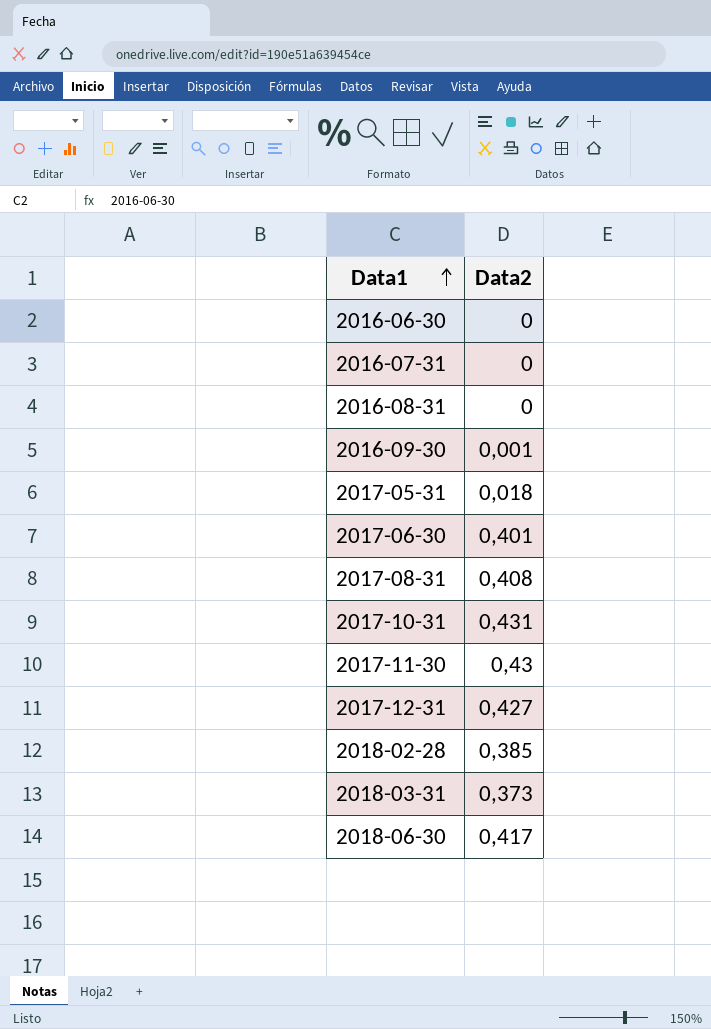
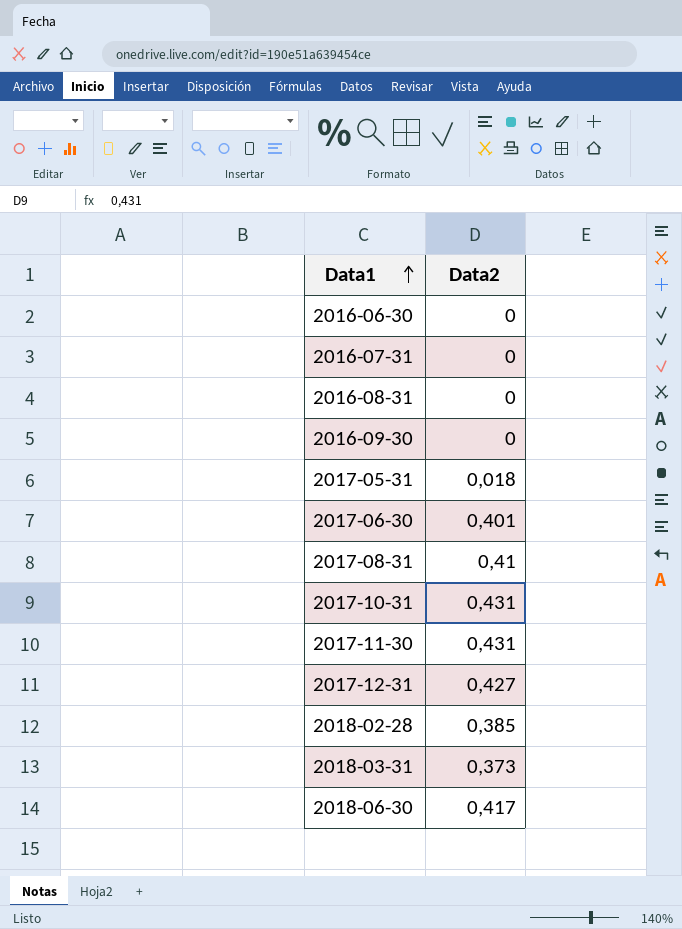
2016-09-30 | Data2: 0,001 -> 0
2017-08-31 | Data2: 0,408 -> 0,41
2017-11-30 | Data2: 0,43 -> 0,431

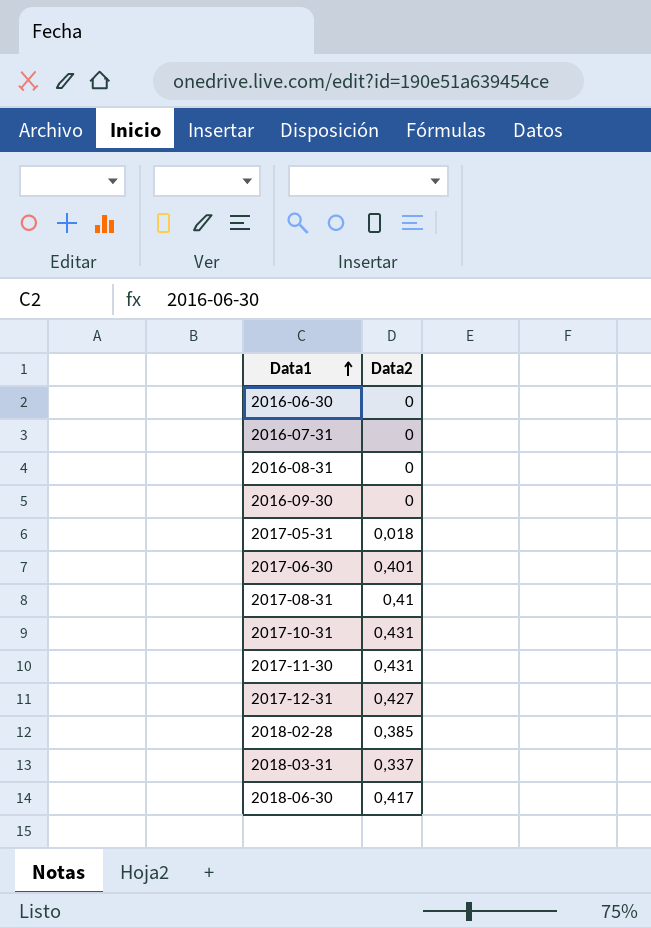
2018-03-31 | Data2: 0,373 -> 0,337

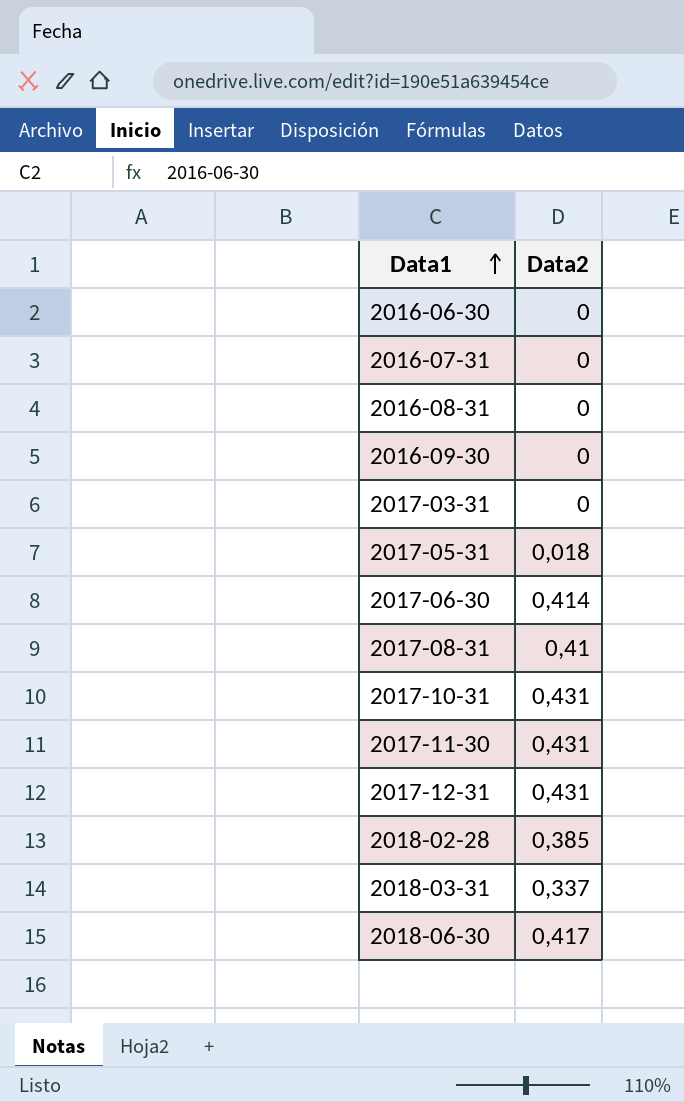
row 2017-03-31: none -> 0
2017-06-30 | Data2: 0,401 -> 0,414
2017-12-31 | Data2: 0,427 -> 0,431

